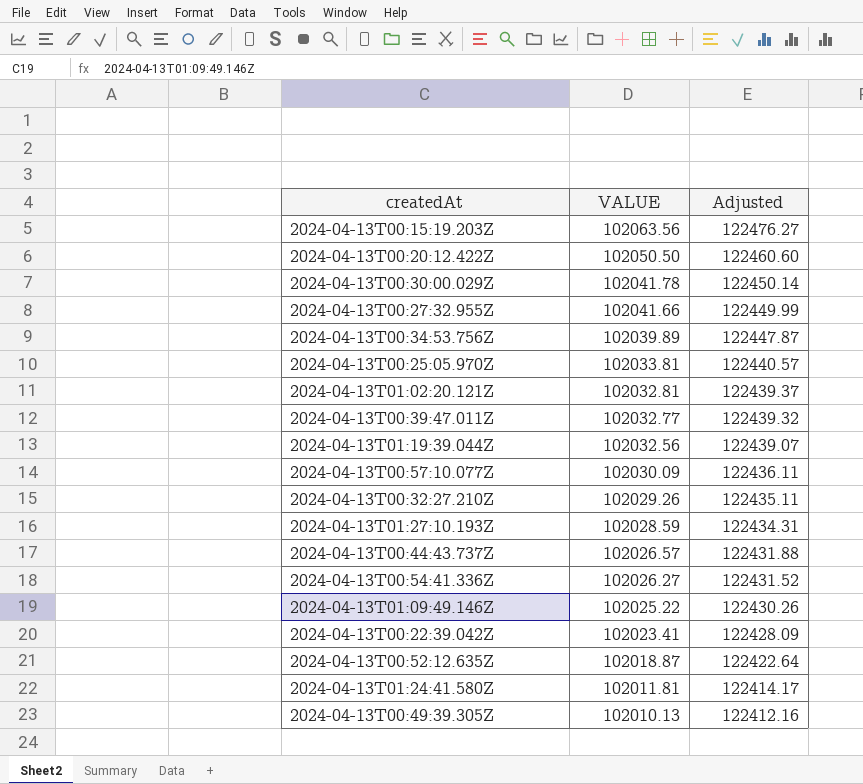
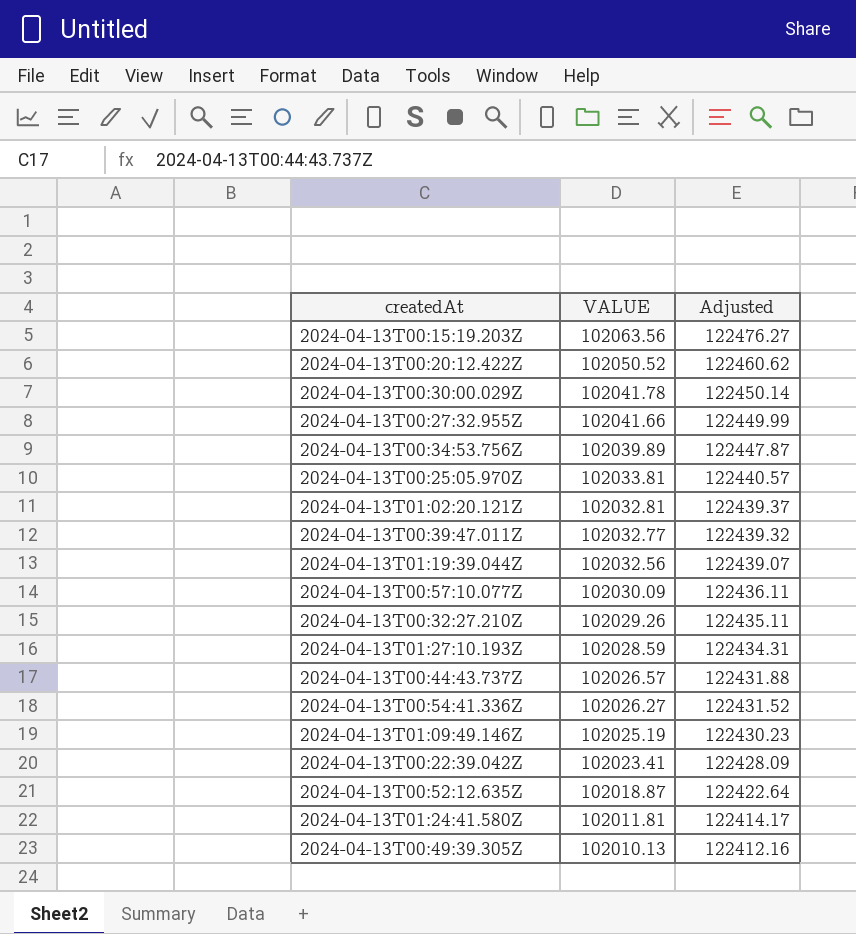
2024-04-13T00:20:12.422Z | VALUE: 102050.50 -> 102050.52
2024-04-13T00:20:12.422Z | Adjusted: 122460.60 -> 122460.62
2024-04-13T01:09:49.146Z | VALUE: 102025.22 -> 102025.19
2024-04-13T01:09:49.146Z | Adjusted: 122430.26 -> 122430.23

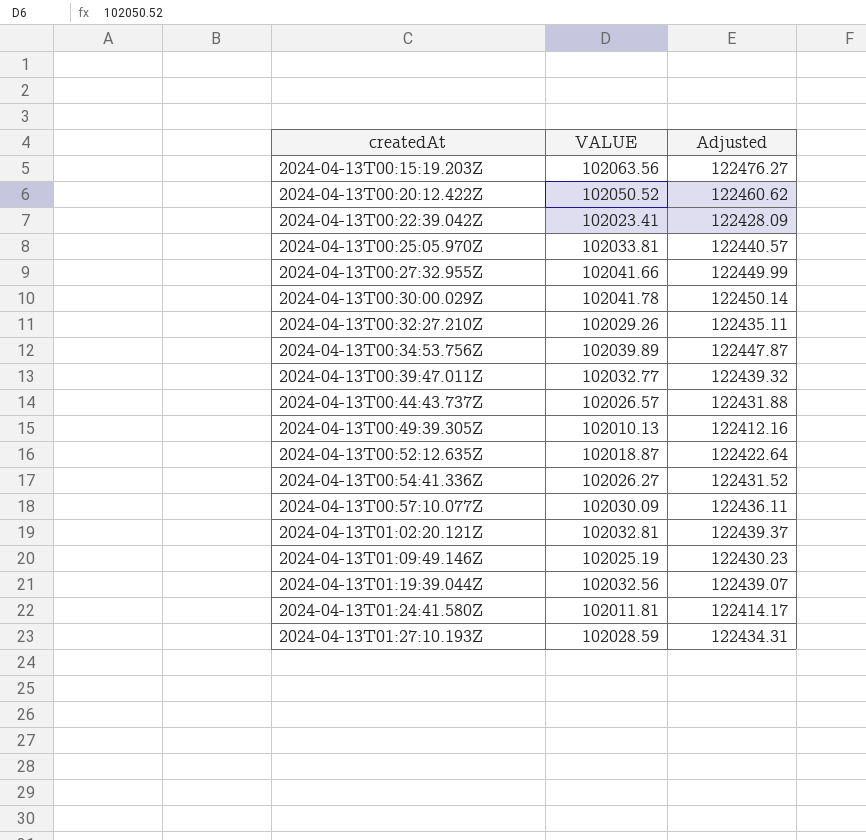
row order: VALUE descending -> createdAt ascending

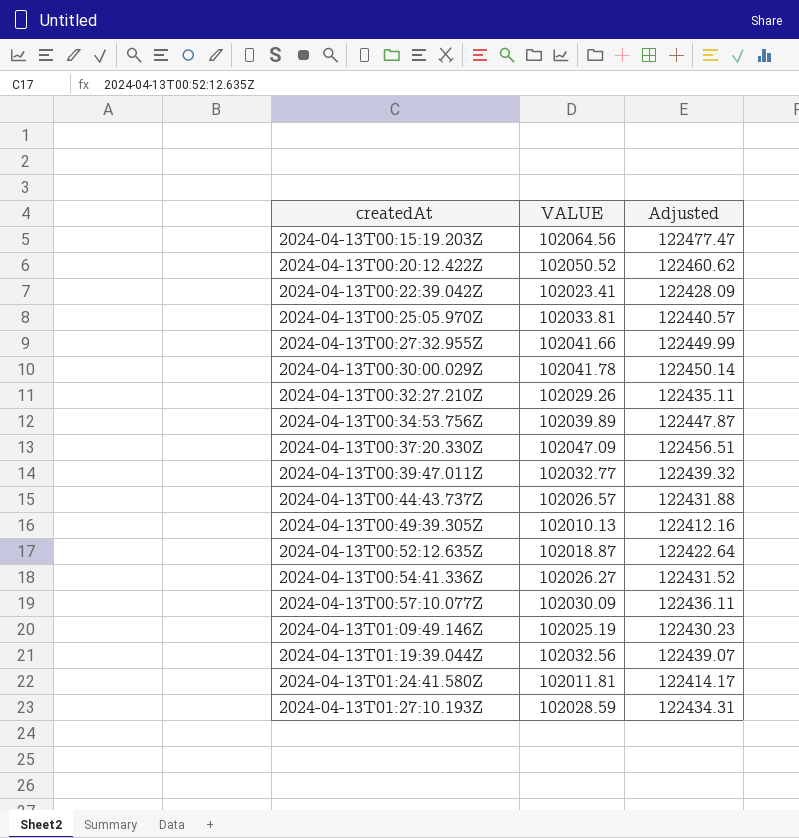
row 2024-04-13T01:02:20.121Z: 102032.81 | 122439.37 -> none
2024-04-13T00:15:19.203Z | VALUE: 102063.56 -> 102064.56
2024-04-13T00:15:19.203Z | Adjusted: 122476.27 -> 122477.47
row 2024-04-13T00:37:20.330Z: none -> 102047.09 | 122456.51

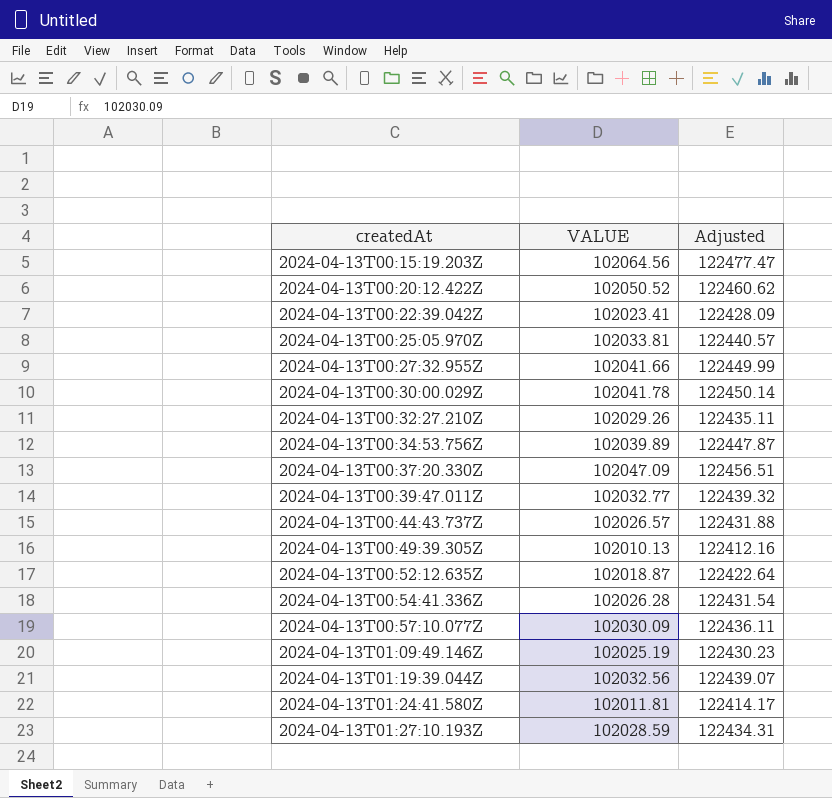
2024-04-13T00:54:41.336Z | VALUE: 102026.27 -> 102026.28
2024-04-13T00:54:41.336Z | Adjusted: 122431.52 -> 122431.54

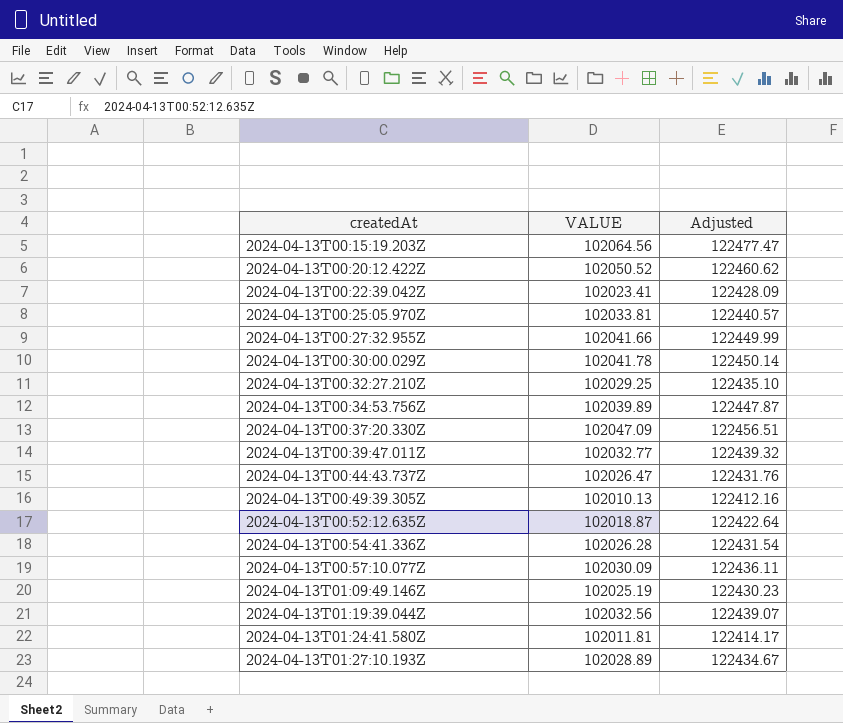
2024-04-13T00:32:27.210Z | VALUE: 102029.26 -> 102029.25
2024-04-13T00:32:27.210Z | Adjusted: 122435.11 -> 122435.10
2024-04-13T00:44:43.737Z | VALUE: 102026.57 -> 102026.47
2024-04-13T00:44:43.737Z | Adjusted: 122431.88 -> 122431.76
2024-04-13T01:27:10.193Z | VALUE: 102028.59 -> 102028.89
2024-04-13T01:27:10.193Z | Adjusted: 122434.31 -> 122434.67

